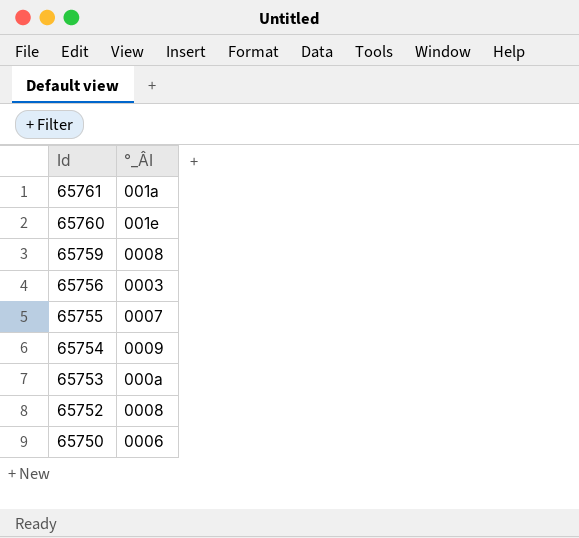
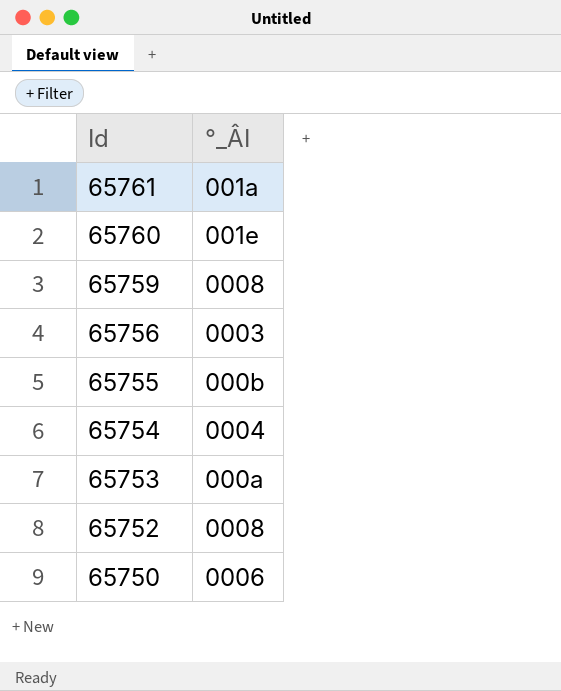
65755 | °_ÂI: 0007 -> 000b
65754 | °_ÂI: 0009 -> 0004

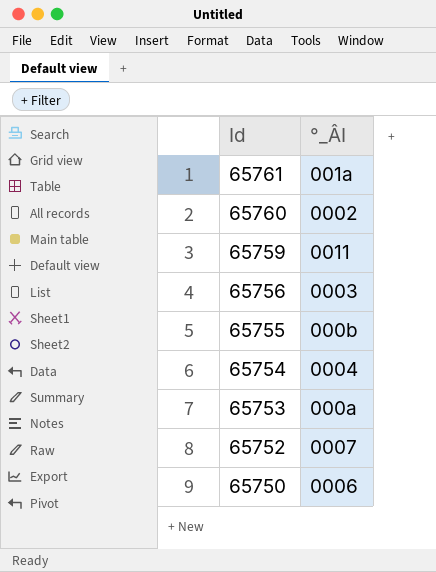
65760 | °_ÂI: 001e -> 0002
65759 | °_ÂI: 0008 -> 0011
65752 | °_ÂI: 0008 -> 0007

